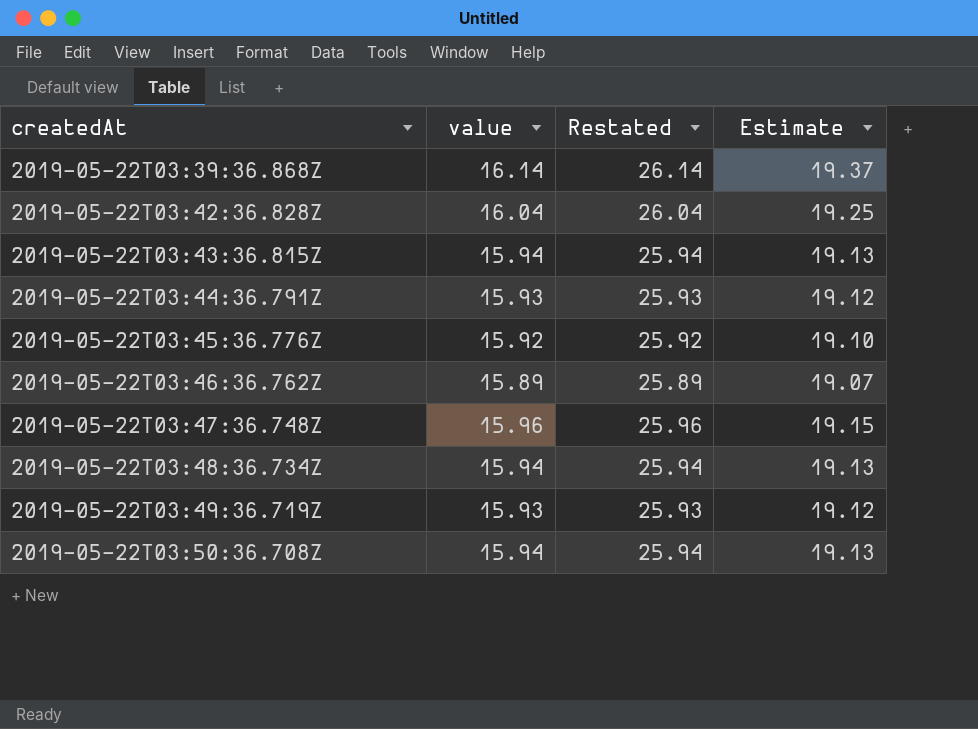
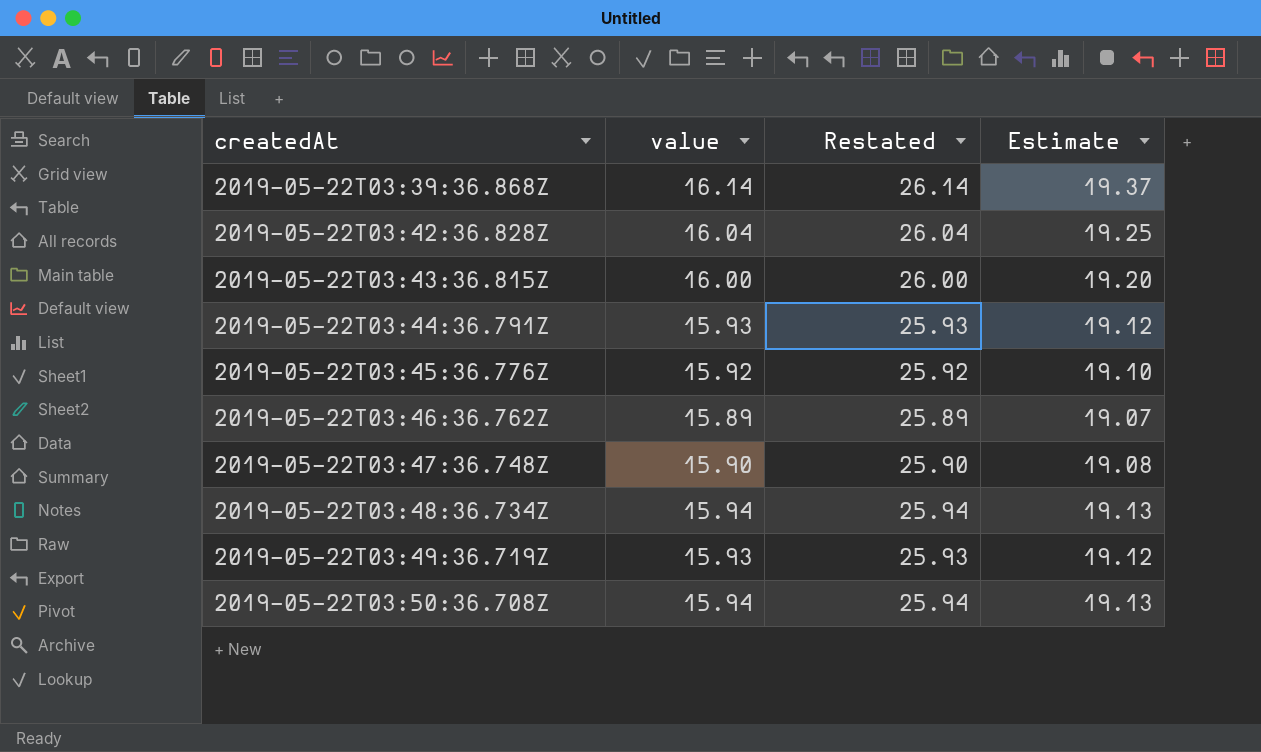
2019-05-22T03:43:36.815Z | value: 15.94 -> 16.00
2019-05-22T03:43:36.815Z | Restated: 25.94 -> 26.00
2019-05-22T03:43:36.815Z | Estimate: 19.13 -> 19.20
2019-05-22T03:47:36.748Z | value: 15.96 -> 15.90
2019-05-22T03:47:36.748Z | Restated: 25.96 -> 25.90
2019-05-22T03:47:36.748Z | Estimate: 19.15 -> 19.08

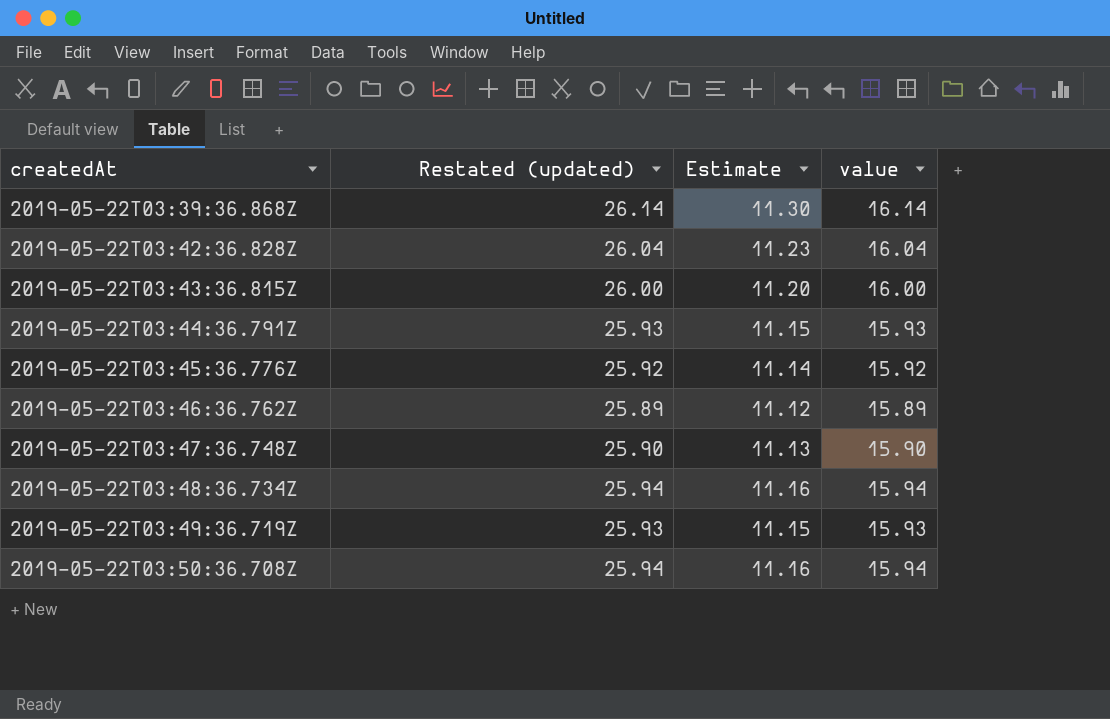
column name: Restated -> Restated (updated)
column Estimate | formula: [value] * 1.2 -> [value] * 0.7
column value | position: 2 -> 4

